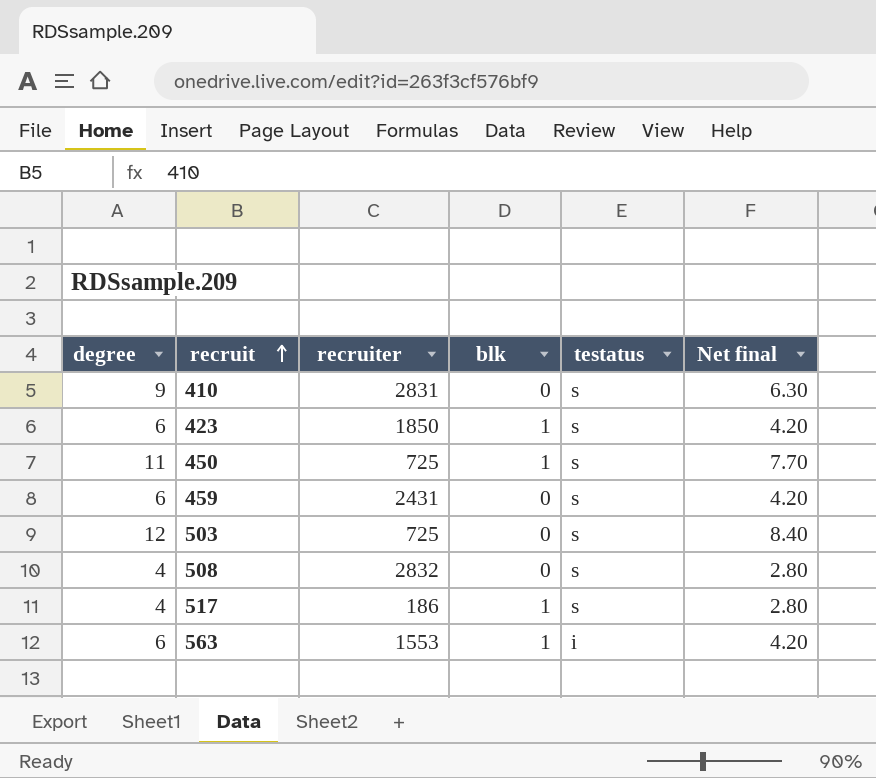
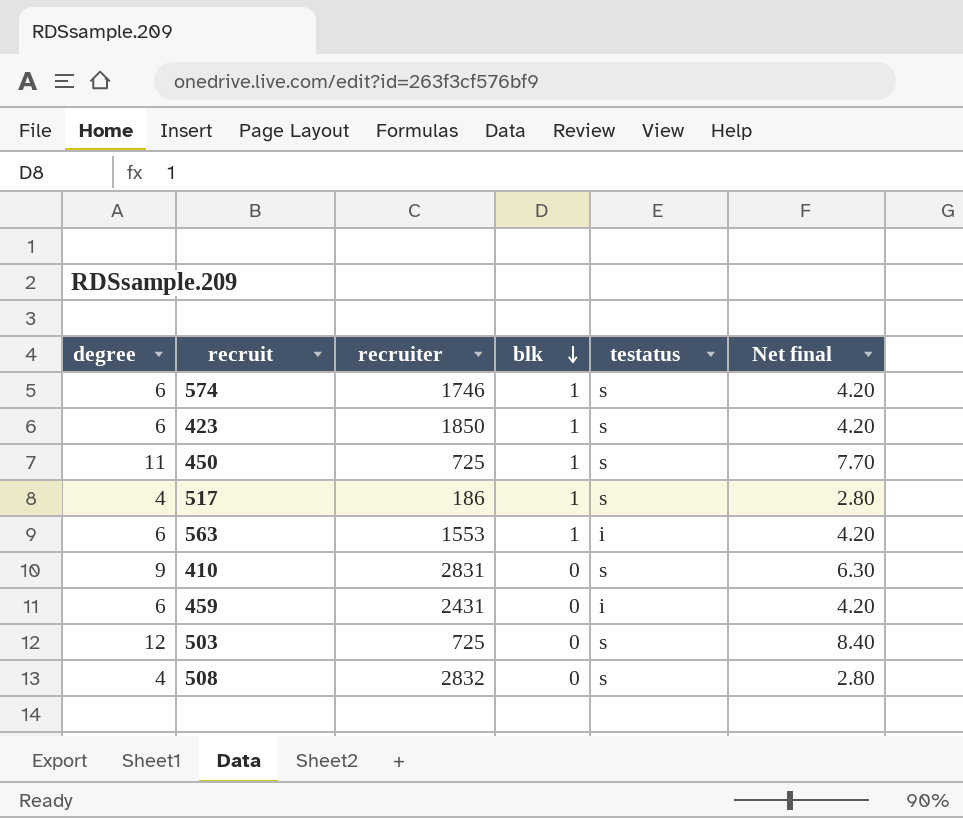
row order: recruit ascending -> blk descending
row 574: none -> 6 | 1746 | 1 | s | 4.20
459 | testatus: s -> i

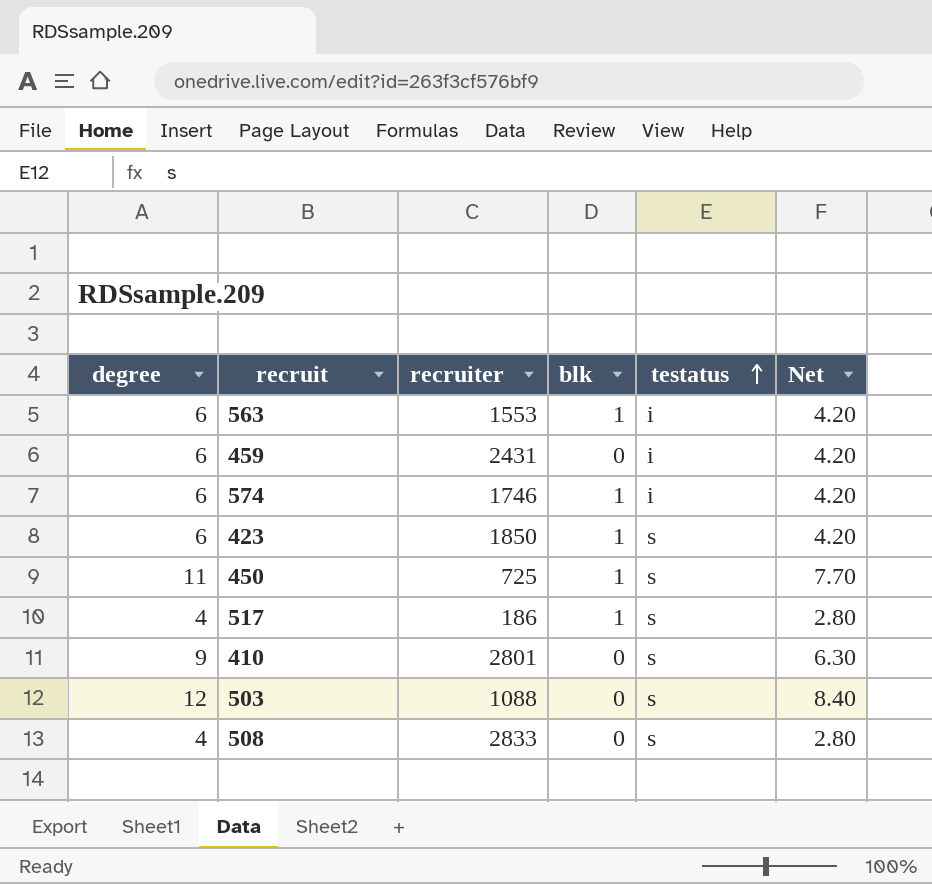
row order: blk descending -> testatus ascending
column name: Net final -> Net
574 | testatus: s -> i
410 | recruiter: 2831 -> 2801
503 | recruiter: 725 -> 1088
508 | recruiter: 2832 -> 2833

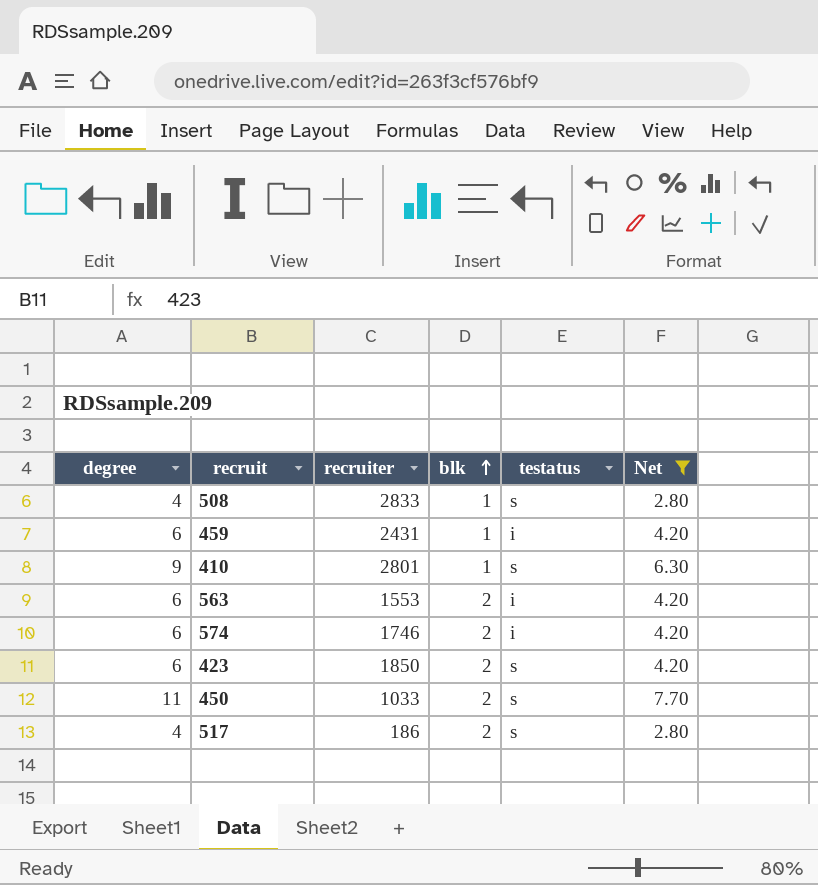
filter: none -> Net != 8.40
row order: testatus ascending -> blk ascending
508 | blk: 0 -> 1
459 | blk: 0 -> 1
410 | blk: 0 -> 1
563 | blk: 1 -> 2
574 | blk: 1 -> 2
423 | blk: 1 -> 2
450 | recruiter: 725 -> 1033
450 | blk: 1 -> 2
517 | blk: 1 -> 2

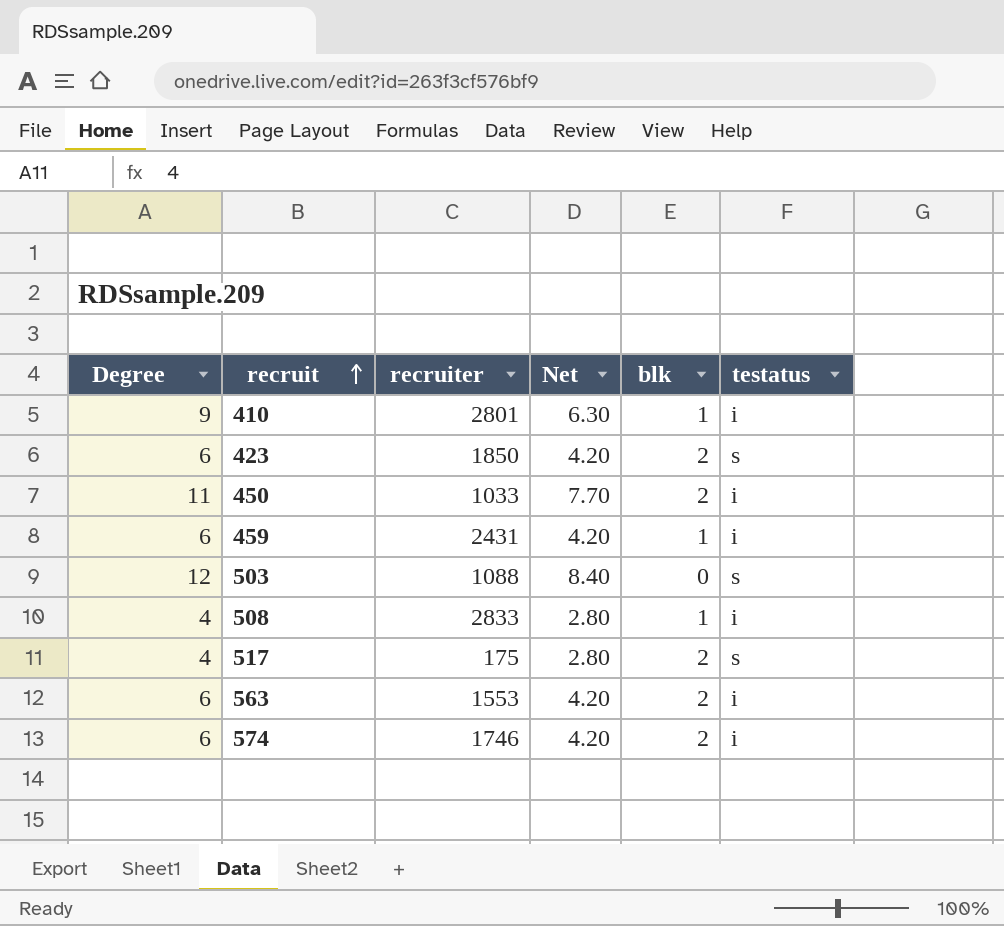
filter: Net != 8.40 -> none
row order: blk ascending -> recruit ascending
column name: degree -> Degree
column Net | position: 6 -> 4
410 | testatus: s -> i
450 | testatus: s -> i
508 | testatus: s -> i
517 | recruiter: 186 -> 175

